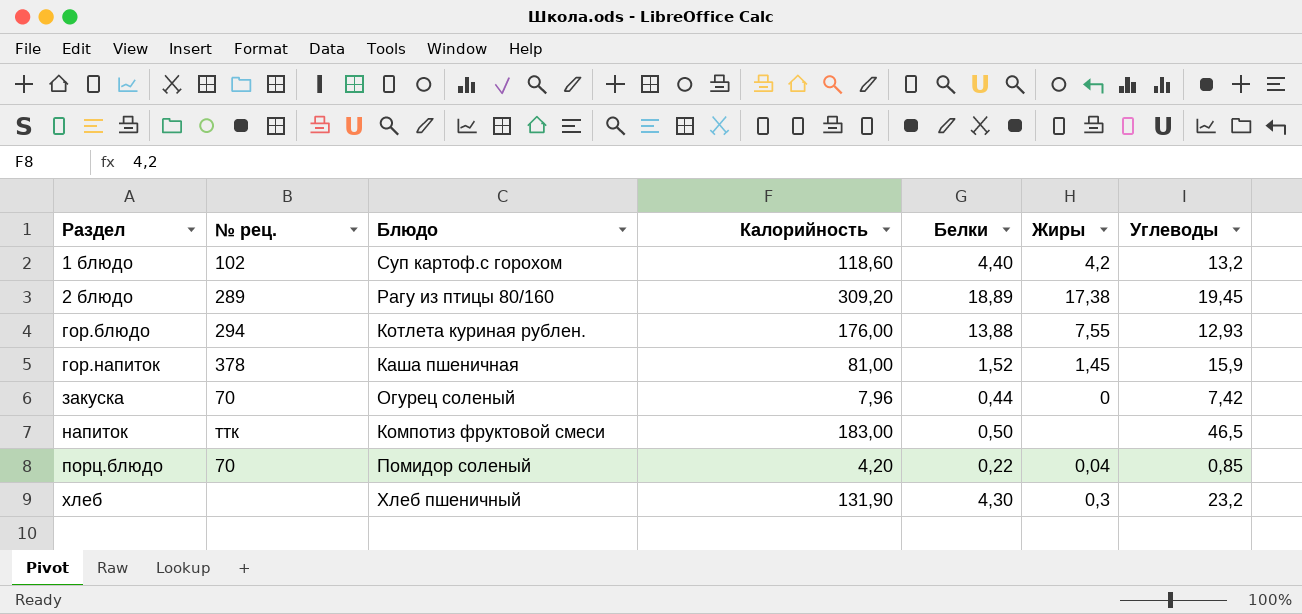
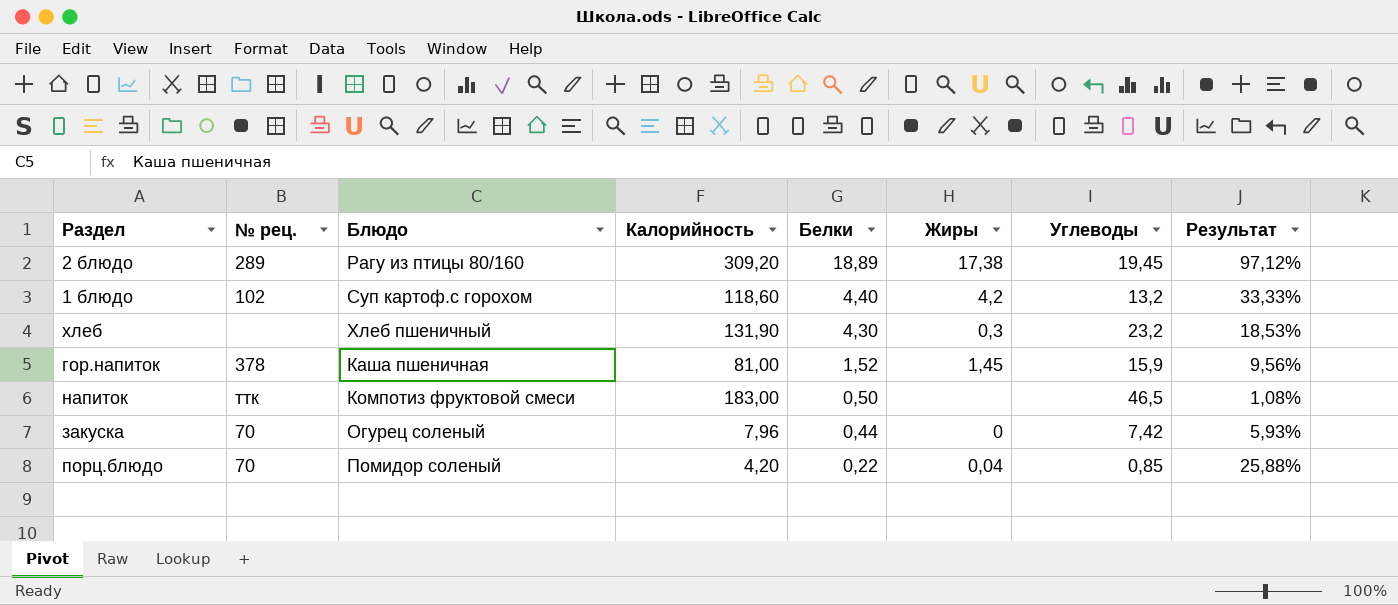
row order: Раздел ascending -> Белки descending
column Результат | formula: none -> [Белки] / [Углеводы]
row гор.блюдо: 294 | Котлета куриная рублен. | 176,00 | 13,88 | 7,55 | 12,93 -> none

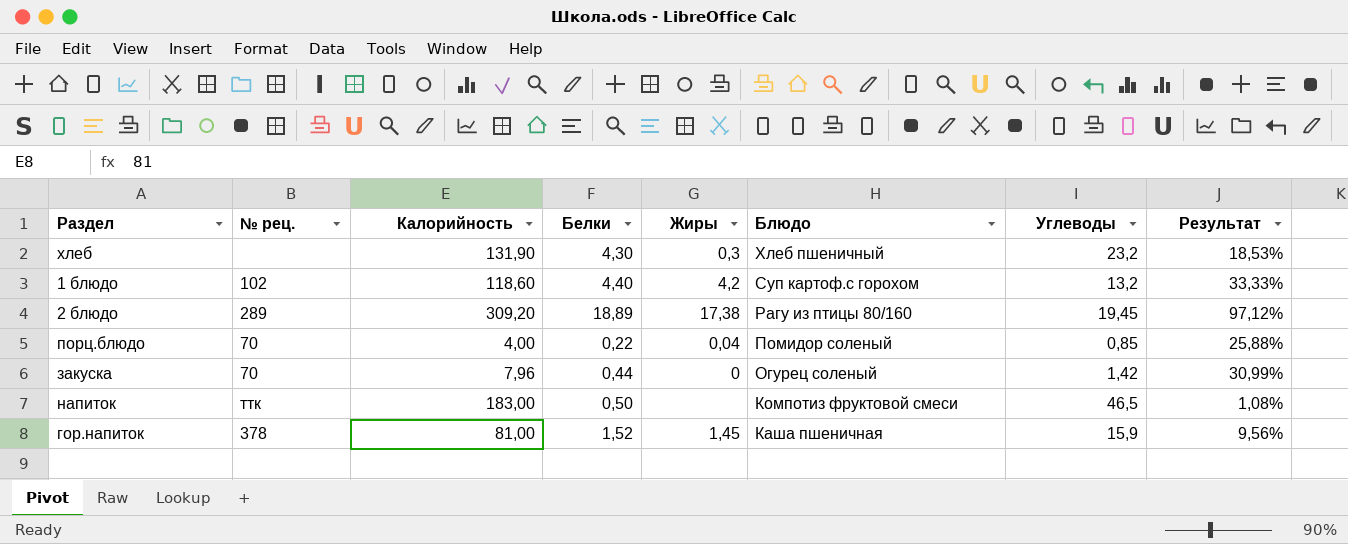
row order: Белки descending -> Блюдо descending
column Блюдо | position: 3 -> 6
порц.блюдо | Калорийность: 4,20 -> 4,00
закуска | Углеводы: 7,42 -> 1,42
закуска | Результат: 5,93% -> 30,99%

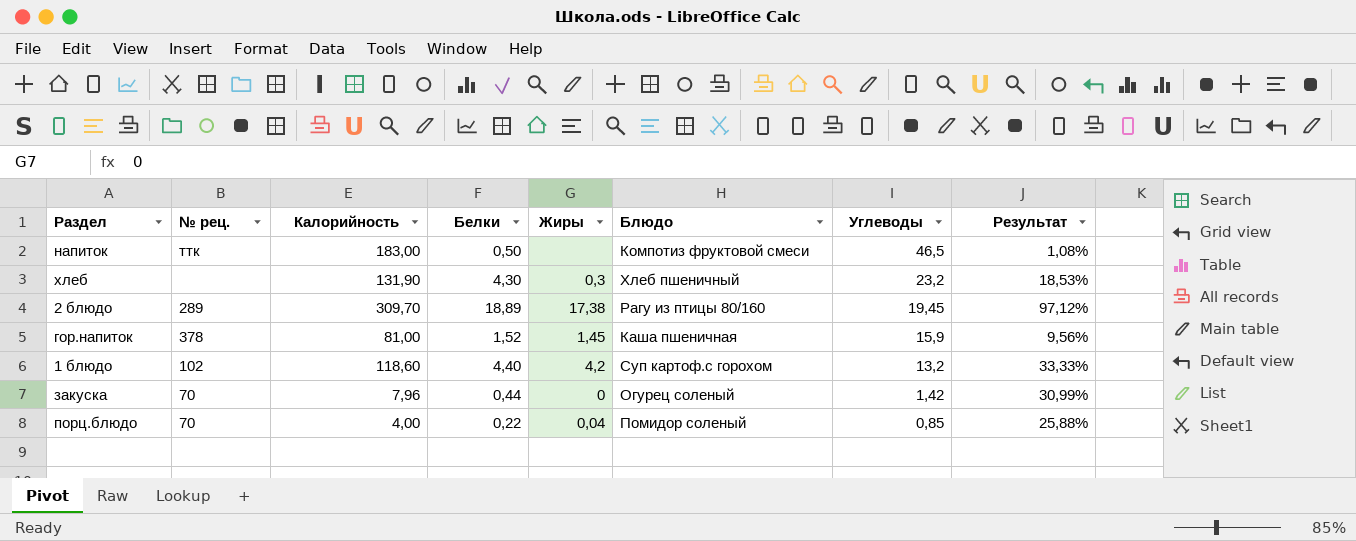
row order: Блюдо descending -> Углеводы descending
2 блюдо | Калорийность: 309,20 -> 309,70

